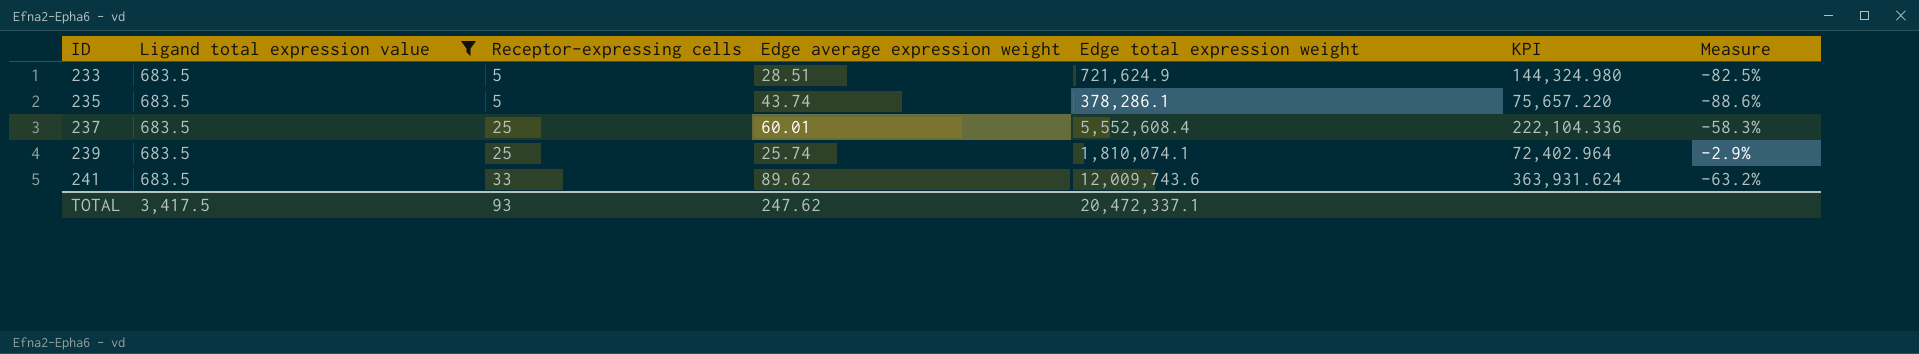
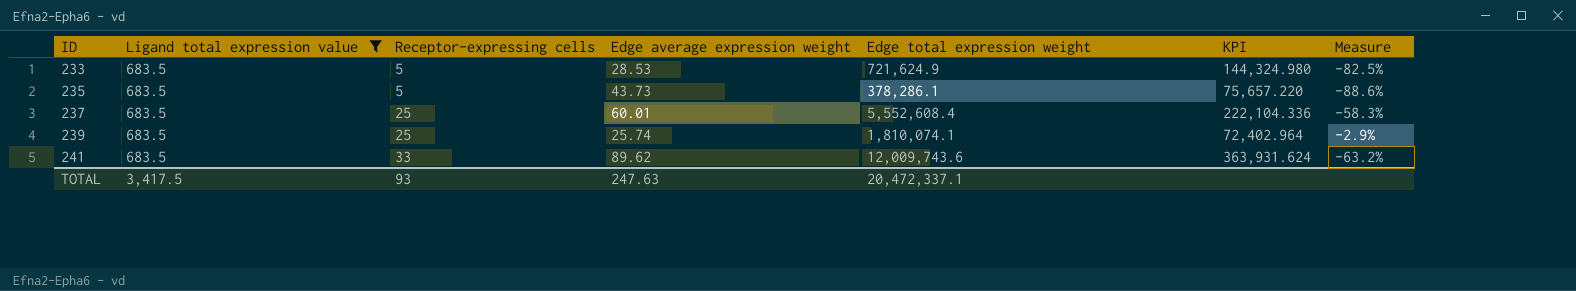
233 | Edge average expression weight: 28.51 -> 28.53
235 | Edge average expression weight: 43.74 -> 43.73
TOTAL | Edge average expression weight: 247.62 -> 247.63

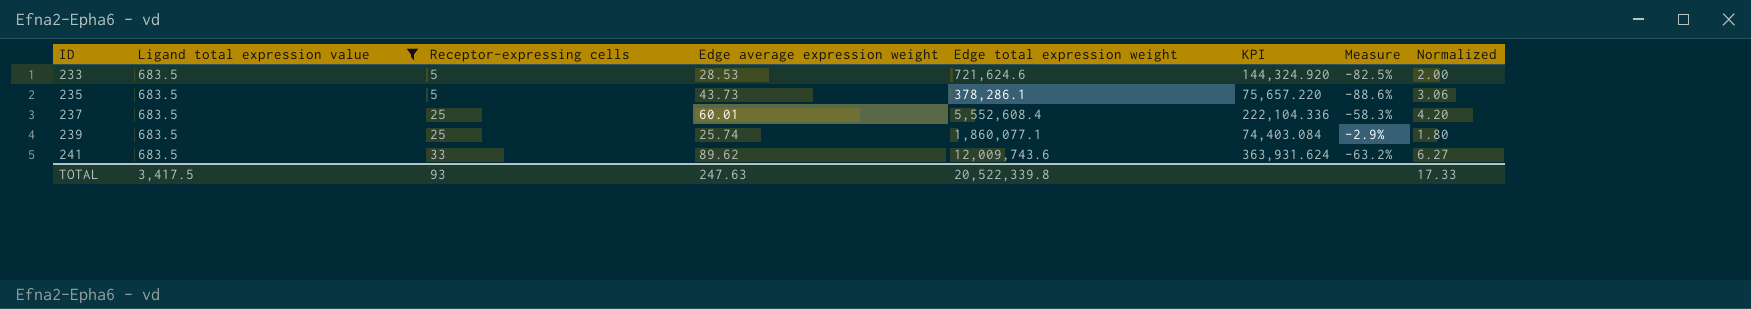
column Normalized | formula: none -> [Edge average expression weight] * 0.07
233 | Edge total expression weight: 721,624.9 -> 721,624.6
233 | KPI: 144,324.980 -> 144,324.920
239 | Edge total expression weight: 1,810,074.1 -> 1,860,077.1
239 | KPI: 72,402.964 -> 74,403.084
TOTAL | Edge total expression weight: 20,472,337.1 -> 20,522,339.8

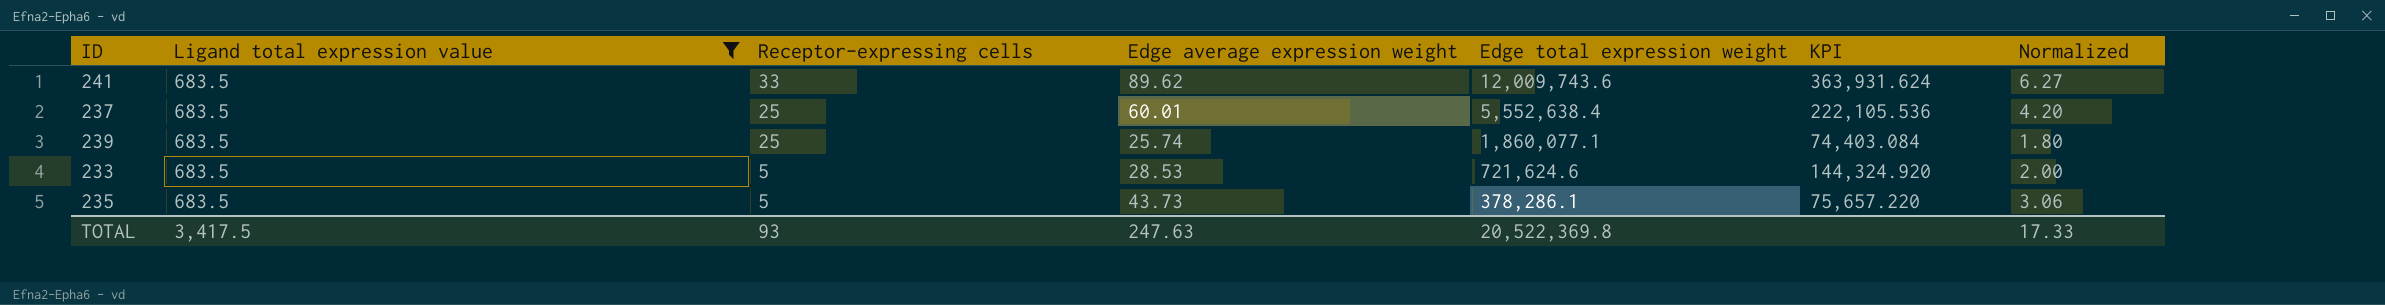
row order: ID ascending -> Receptor-expressing cells descending
column Measure | formula: ([Receptor-expressing cells] - [Edge average expression weight]) / [Edge average expression weight] -> none
237 | Edge total expression weight: 5,552,608.4 -> 5,552,638.4
237 | KPI: 222,104.336 -> 222,105.536
TOTAL | Edge total expression weight: 20,522,339.8 -> 20,522,369.8

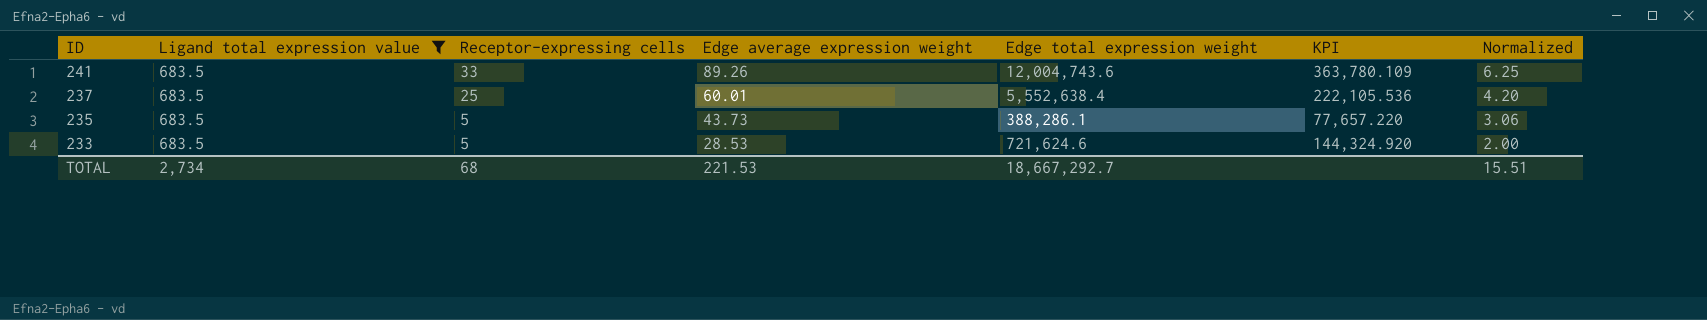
row order: Receptor-expressing cells descending -> ID descending
row 239: 683.5 | 25 | 25.74 | 1,860,077.1 | 74,403.084 | 1.80 -> none
241 | Edge average expression weight: 89.62 -> 89.26
241 | Edge total expression weight: 12,009,743.6 -> 12,004,743.6
241 | KPI: 363,931.624 -> 363,780.109
241 | Normalized: 6.27 -> 6.25
235 | Edge total expression weight: 378,286.1 -> 388,286.1
235 | KPI: 75,657.220 -> 77,657.220
TOTAL | Ligand total expression value: 3,417.5 -> 2,734
TOTAL | Receptor-expressing cells: 93 -> 68
TOTAL | Edge average expression weight: 247.63 -> 221.53
TOTAL | Edge total expression weight: 20,522,369.8 -> 18,667,292.7
TOTAL | Normalized: 17.33 -> 15.51

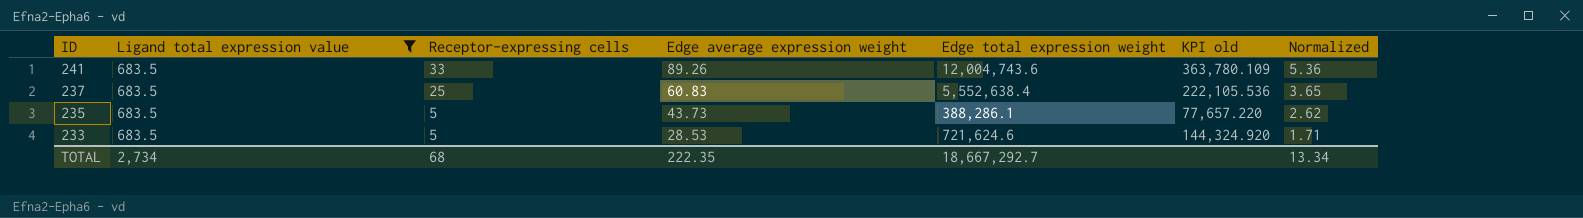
column name: KPI -> KPI old
column Normalized | formula: [Edge average expression weight] * 0.07 -> [Edge average expression weight] * 0.06
237 | Edge average expression weight: 60.01 -> 60.83
TOTAL | Edge average expression weight: 221.53 -> 222.35
TOTAL | Normalized: 15.51 -> 13.34

